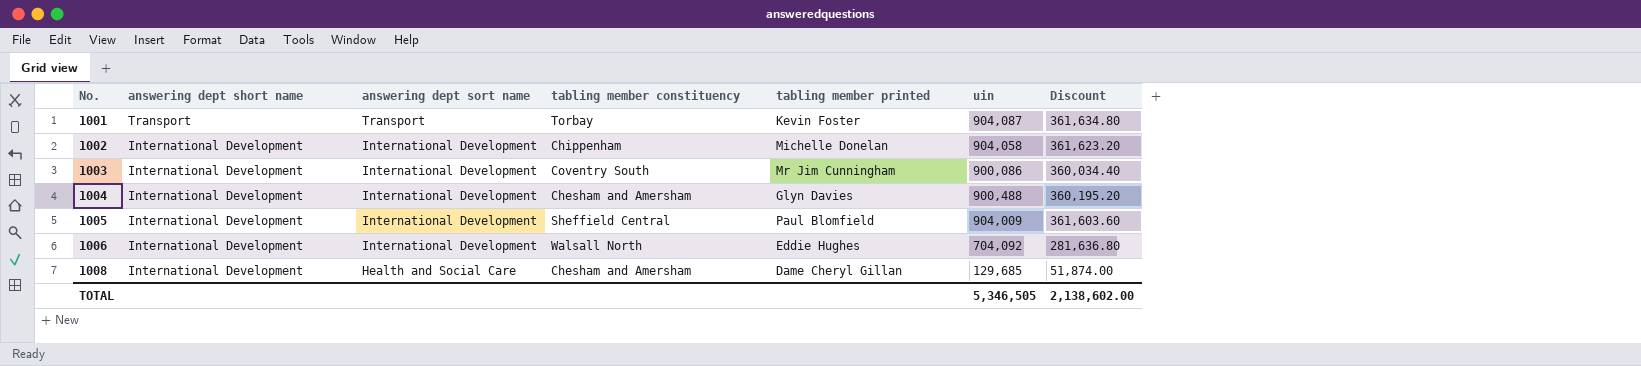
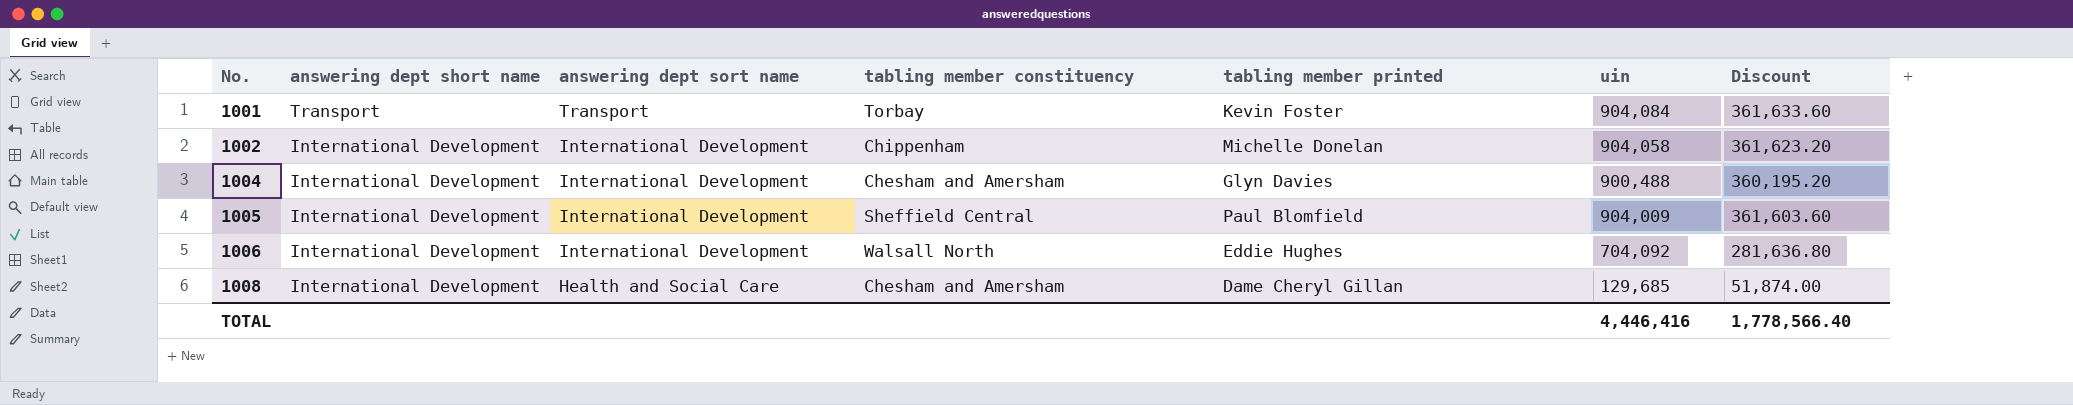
row 1003: International Development | International Development | Coventry South | Mr Jim Cunningham | 900,086 | 360,034.40 -> none
1001 | uin: 904,087 -> 904,084
1001 | Discount: 361,634.80 -> 361,633.60
TOTAL | uin: 5,346,505 -> 4,446,416
TOTAL | Discount: 2,138,602.00 -> 1,778,566.40

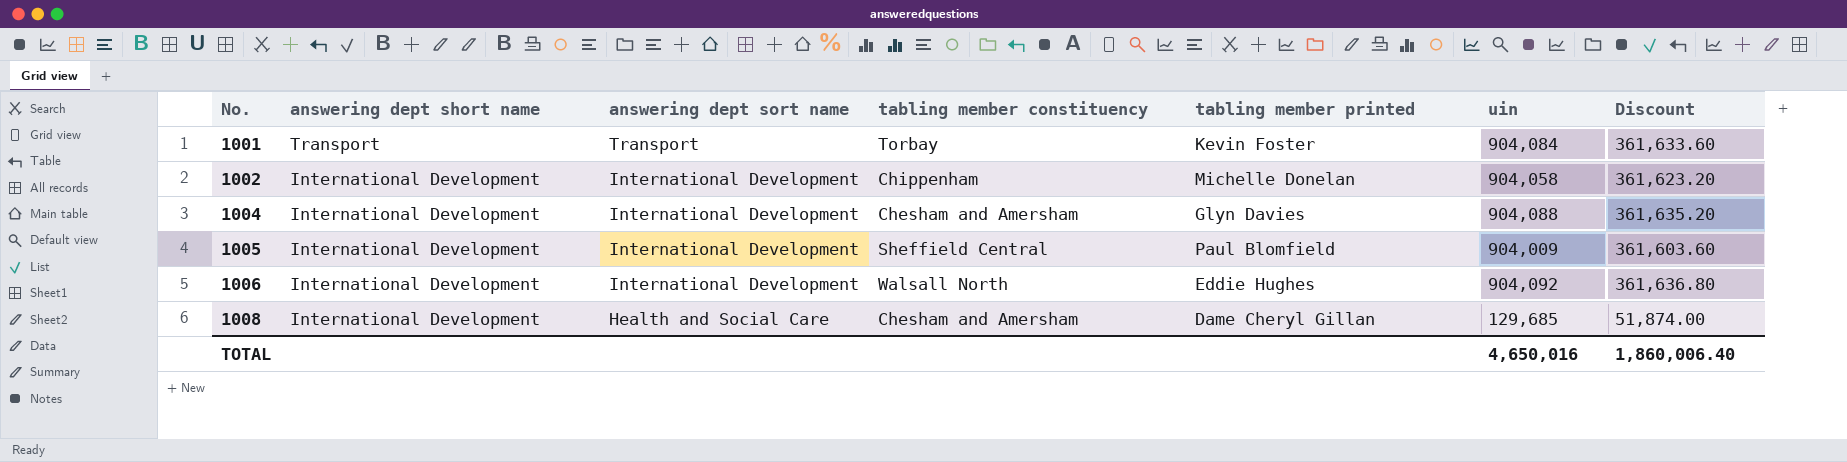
1004 | uin: 900,488 -> 904,088
1004 | Discount: 360,195.20 -> 361,635.20
1006 | uin: 704,092 -> 904,092
1006 | Discount: 281,636.80 -> 361,636.80
TOTAL | uin: 4,446,416 -> 4,650,016
TOTAL | Discount: 1,778,566.40 -> 1,860,006.40

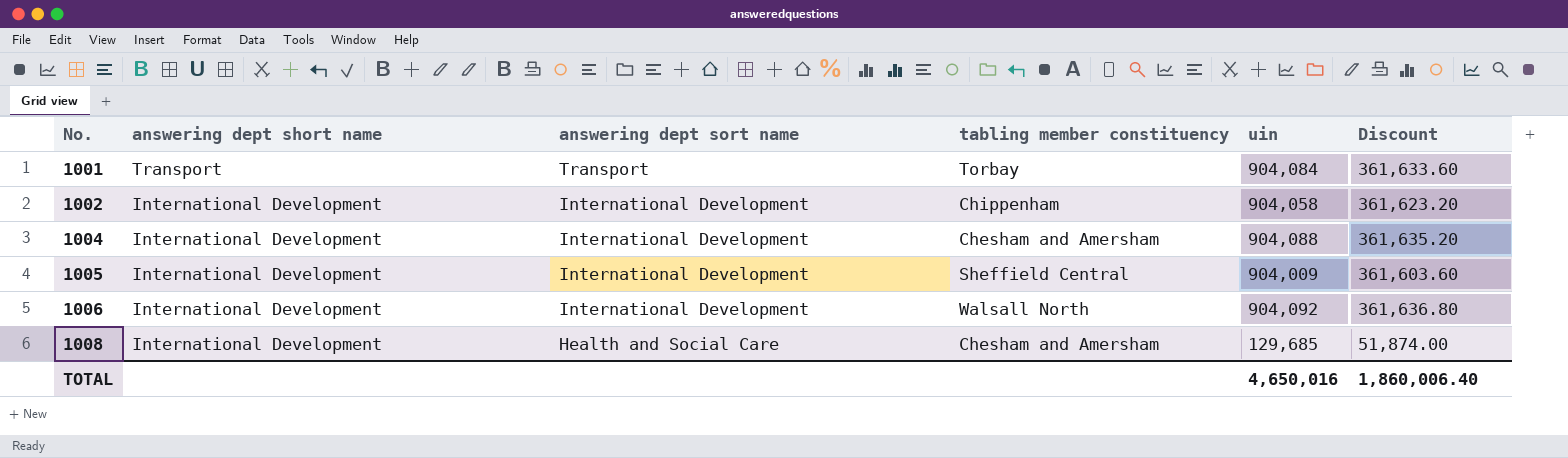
column tabling member printed | position: 5 -> none

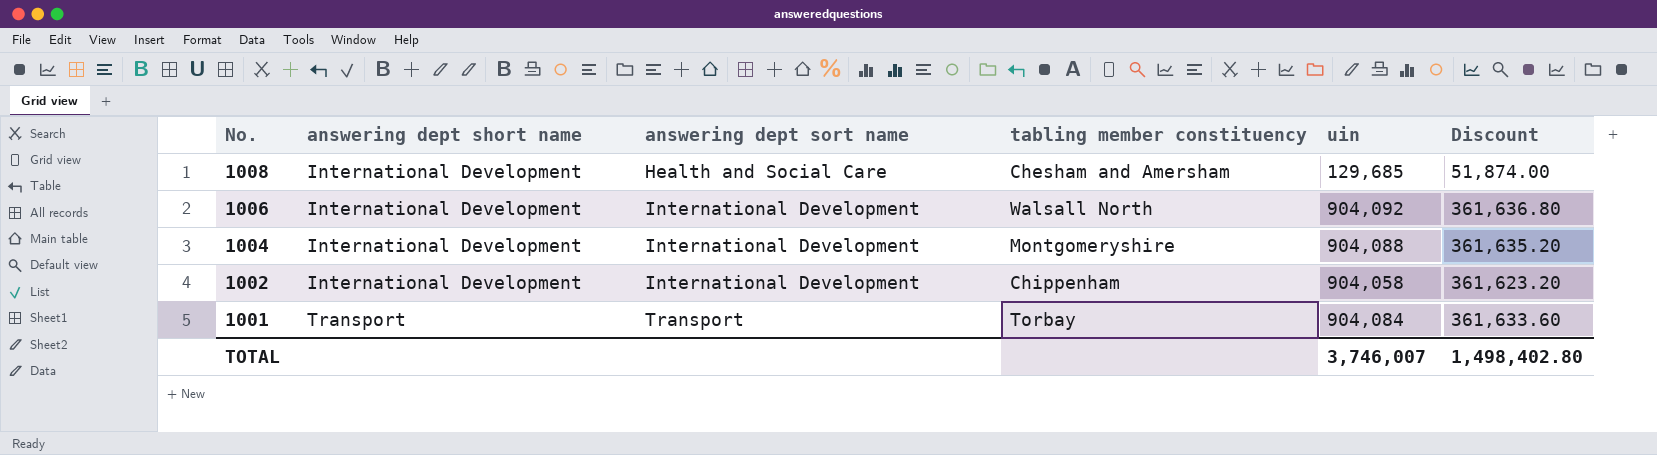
row order: No. ascending -> No. descending
row 1005: International Development | International Development | Sheffield Central | 904,009 | 361,603.60 -> none
1004 | tabling member constituency: Chesham and Amersham -> Montgomeryshire
TOTAL | uin: 4,650,016 -> 3,746,007
TOTAL | Discount: 1,860,006.40 -> 1,498,402.80

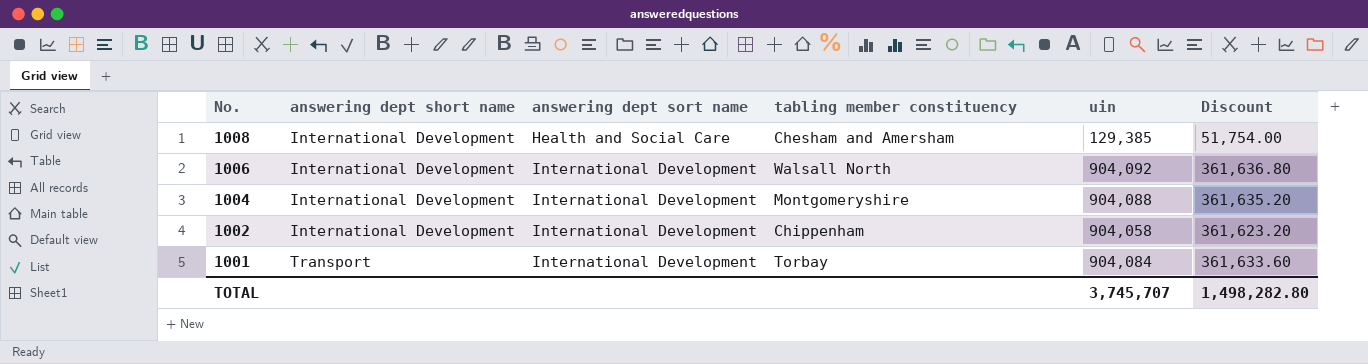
1008 | uin: 129,685 -> 129,385
1008 | Discount: 51,874.00 -> 51,754.00
1001 | answering dept sort name: Transport -> International Development
TOTAL | uin: 3,746,007 -> 3,745,707
TOTAL | Discount: 1,498,402.80 -> 1,498,282.80

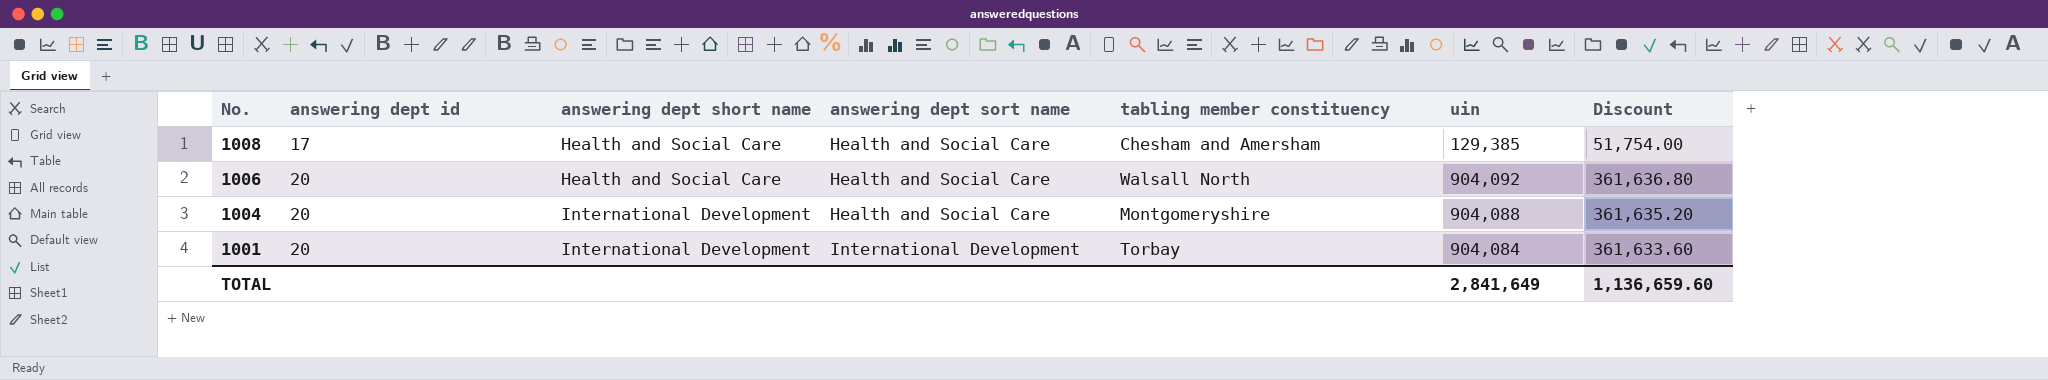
column answering dept id | position: none -> 2
row 1002: International Development | International Development | Chippenham | 904,058 | 361,623.20 -> none
1008 | answering dept short name: International Development -> Health and Social Care
1006 | answering dept short name: International Development -> Health and Social Care
1006 | answering dept sort name: International Development -> Health and Social Care
1004 | answering dept sort name: International Development -> Health and Social Care
1001 | answering dept short name: Transport -> International Development
TOTAL | uin: 3,745,707 -> 2,841,649
TOTAL | Discount: 1,498,282.80 -> 1,136,659.60

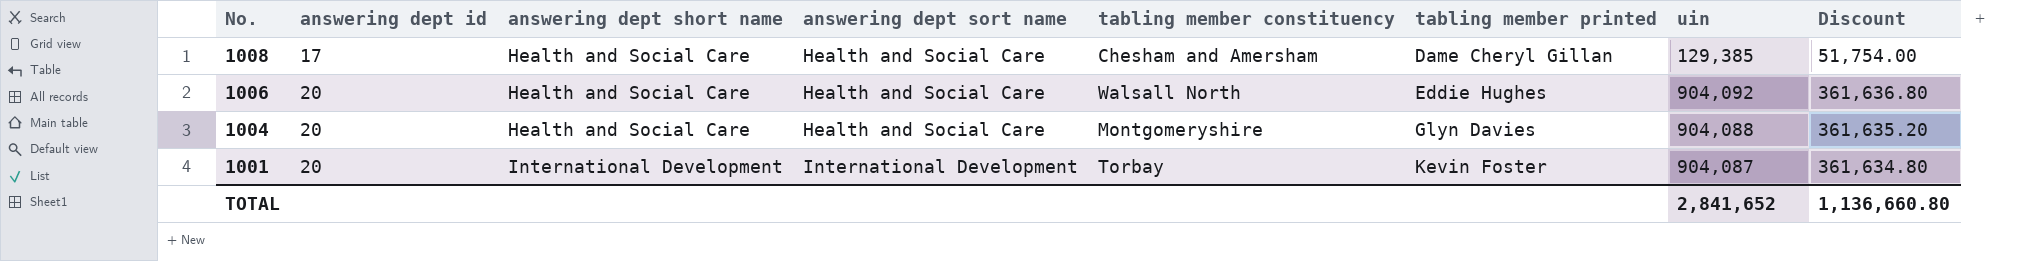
column tabling member printed | position: none -> 6
1004 | answering dept short name: International Development -> Health and Social Care
1001 | uin: 904,084 -> 904,087
1001 | Discount: 361,633.60 -> 361,634.80
TOTAL | uin: 2,841,649 -> 2,841,652
TOTAL | Discount: 1,136,659.60 -> 1,136,660.80

